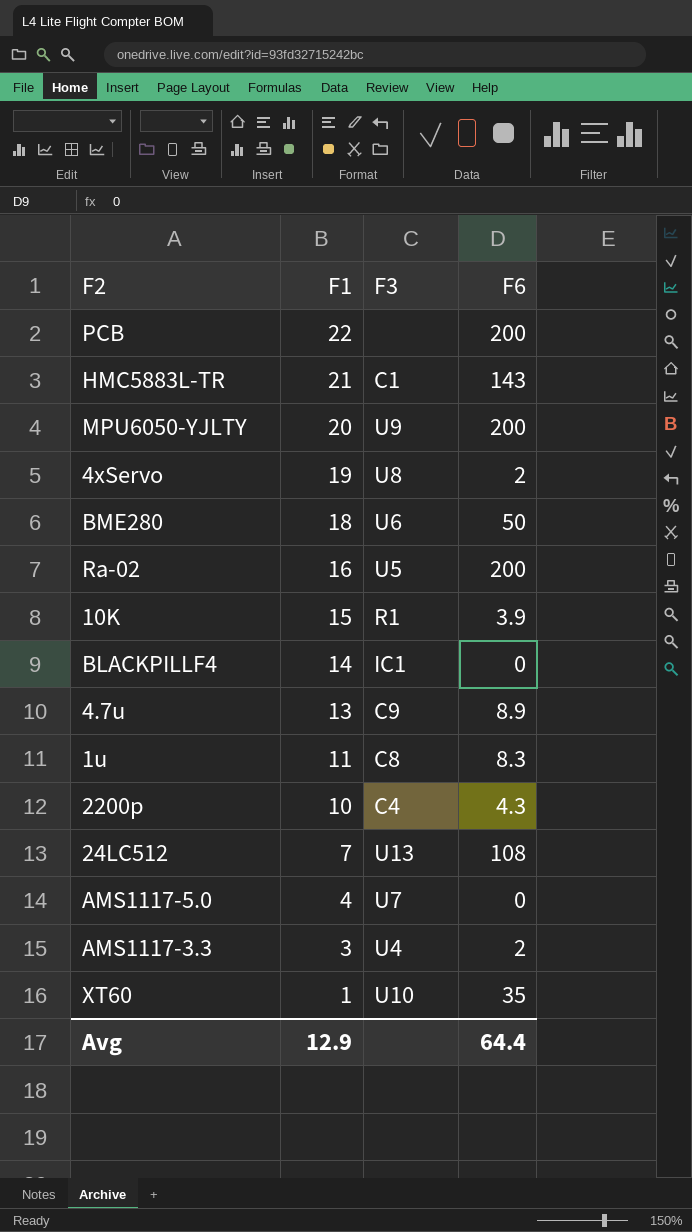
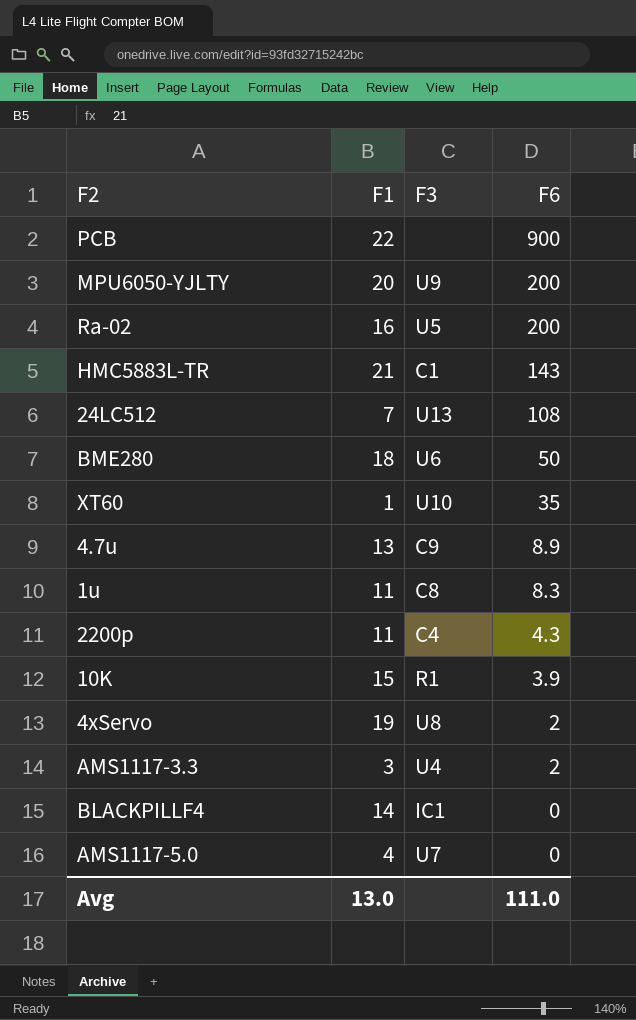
row order: F1 descending -> F6 descending
PCB | F6: 200 -> 900
2200p | F1: 10 -> 11
Avg | F1: 12.9 -> 13.0
Avg | F6: 64.4 -> 111.0

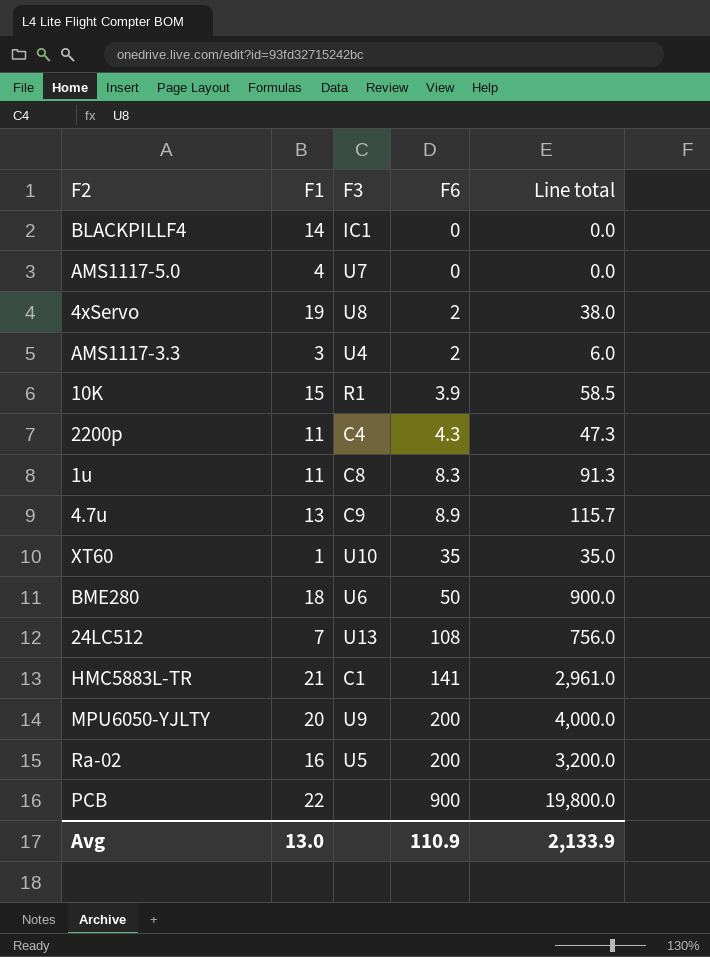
row order: F6 descending -> F6 ascending
column Line total | formula: none -> [F1] * [F6]
HMC5883L-TR | F6: 143 -> 141
Avg | F6: 111.0 -> 110.9

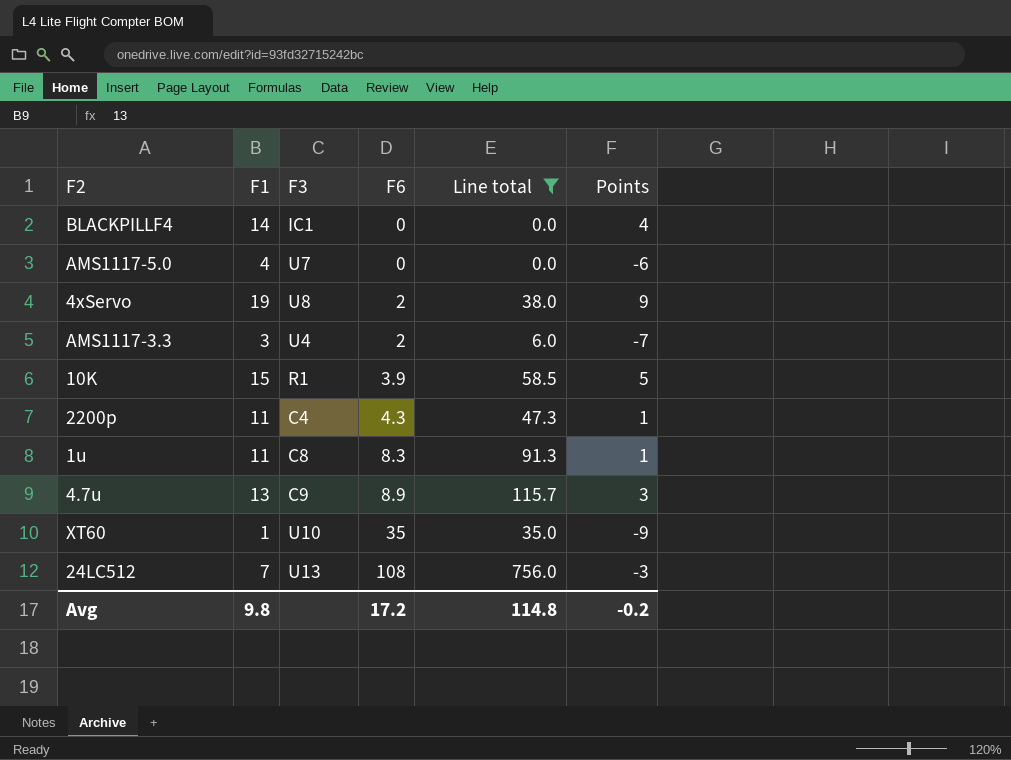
filter: none -> Line total <= 756.0
column Points | formula: none -> [F1] - 10
Avg | F1: 13.0 -> 9.8
Avg | F6: 110.9 -> 17.2
Avg | Line total: 2,133.9 -> 114.8

